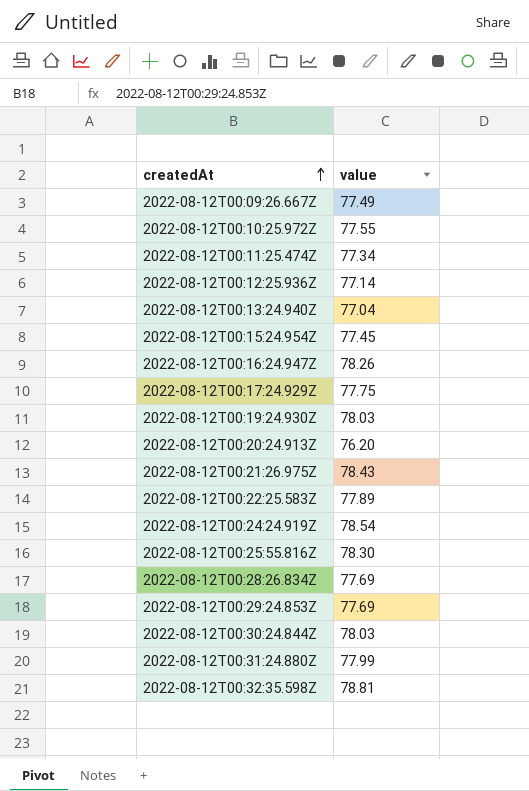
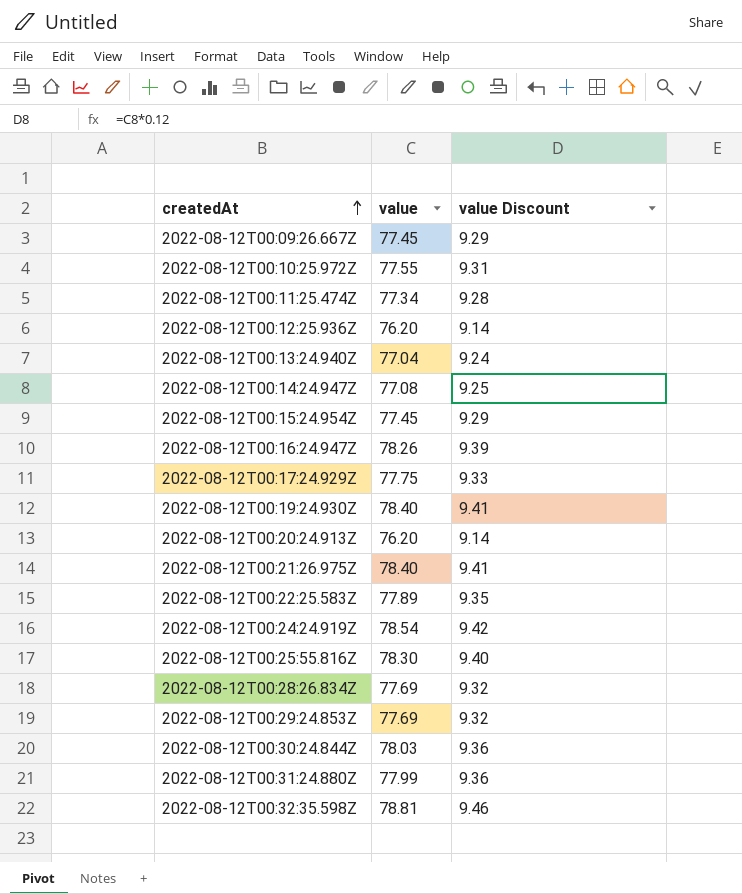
column value Discount | formula: none -> [value] * 0.12
2022-08-12T00:09:26.667Z | value: 77.49 -> 77.45
2022-08-12T00:12:25.936Z | value: 77.14 -> 76.20
row 2022-08-12T00:14:24.947Z: none -> 77.08 | 9.25
2022-08-12T00:19:24.930Z | value: 78.03 -> 78.40
2022-08-12T00:21:26.975Z | value: 78.43 -> 78.40

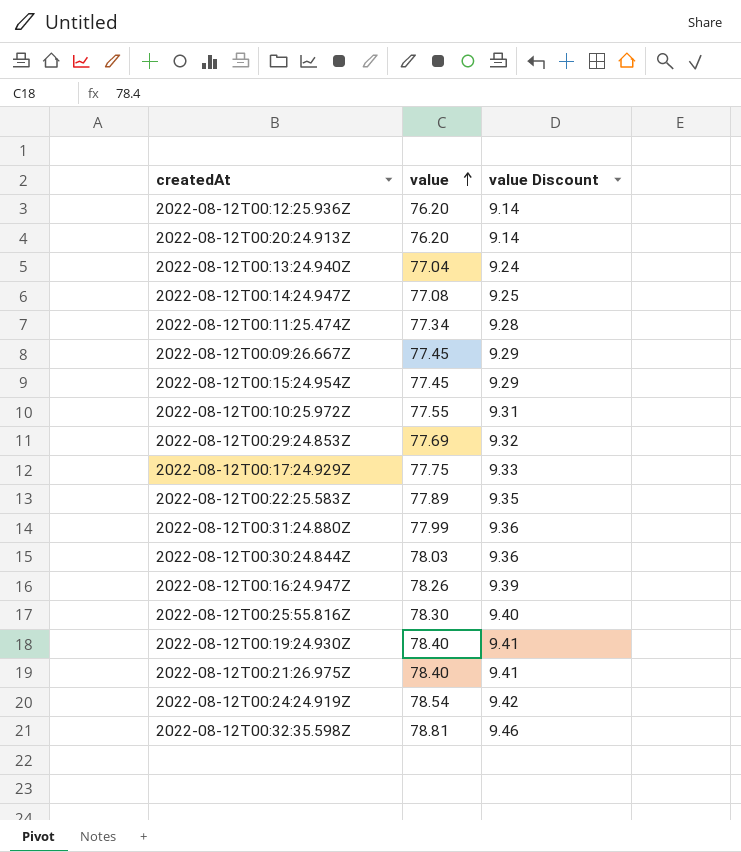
row order: createdAt ascending -> value ascending
row 2022-08-12T00:28:26.834Z: 77.69 | 9.32 -> none

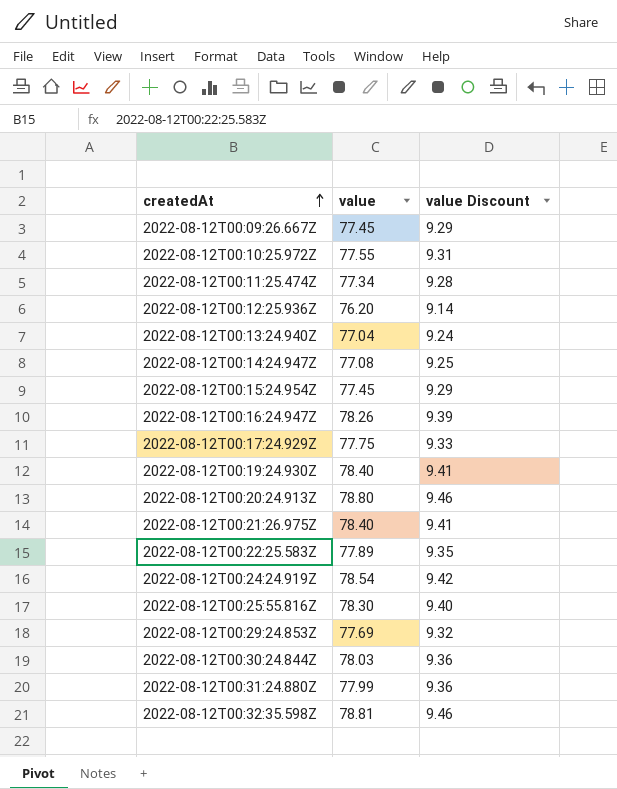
row order: value ascending -> createdAt ascending
2022-08-12T00:20:24.913Z | value: 76.20 -> 78.80
2022-08-12T00:20:24.913Z | value Discount: 9.14 -> 9.46

